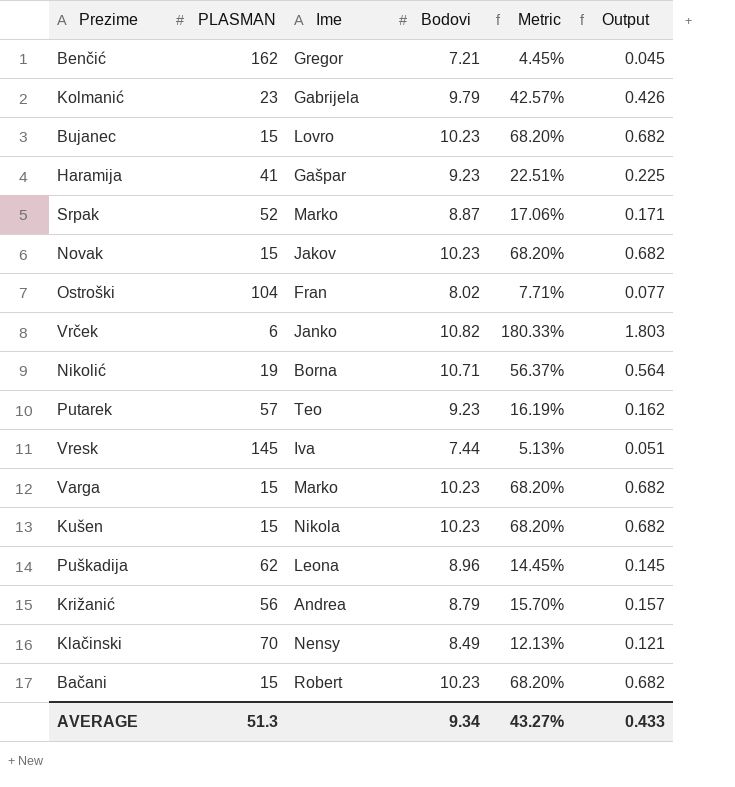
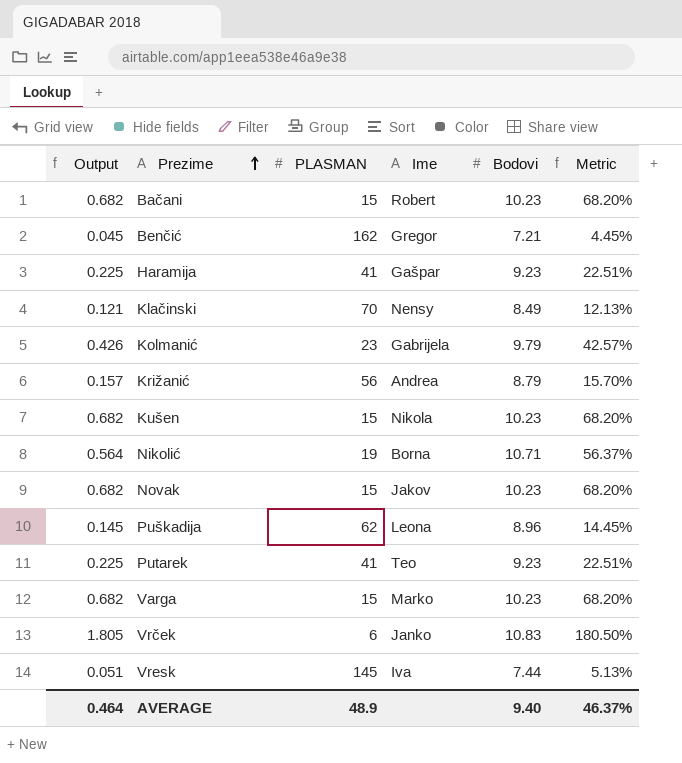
row order: none -> Prezime ascending
column Output | position: 6 -> 1
row Bujanec: 15 | Lovro | 10.23 | 68.20% | 0.682 -> none
row Srpak: 52 | Marko | 8.87 | 17.06% | 0.171 -> none
row Ostroški: 104 | Fran | 8.02 | 7.71% | 0.077 -> none
Putarek | Output: 0.162 -> 0.225
Putarek | PLASMAN: 57 -> 41
Putarek | Metric: 16.19% -> 22.51%
Vrček | Output: 1.803 -> 1.805
Vrček | Bodovi: 10.82 -> 10.83
Vrček | Metric: 180.33% -> 180.50%
AVERAGE | Output: 0.433 -> 0.464
AVERAGE | PLASMAN: 51.3 -> 48.9
AVERAGE | Bodovi: 9.34 -> 9.40
AVERAGE | Metric: 43.27% -> 46.37%

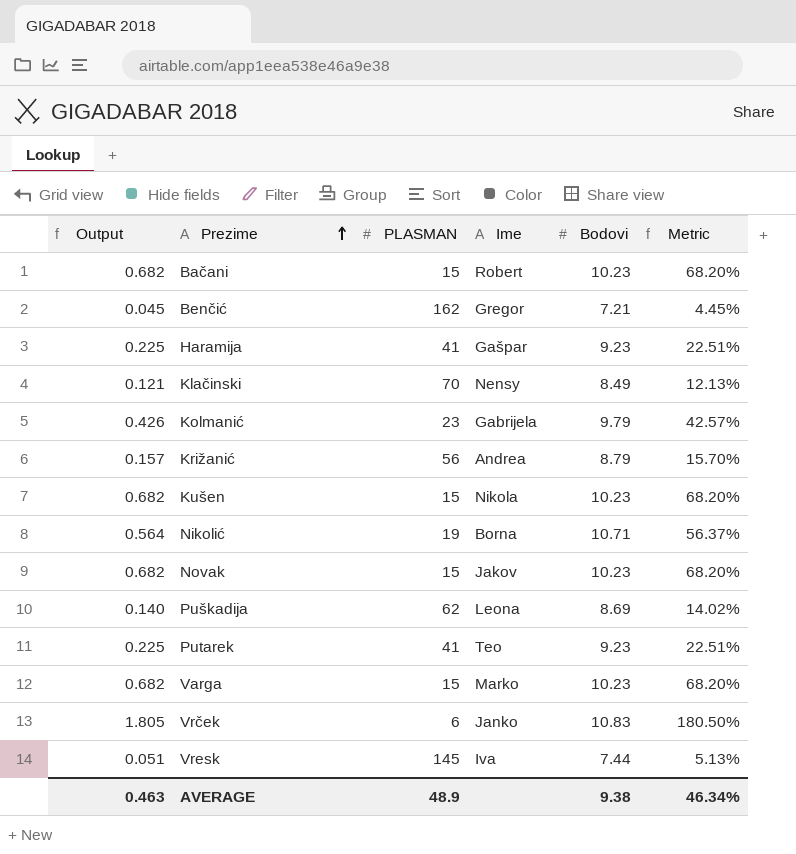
Puškadija | Output: 0.145 -> 0.140
Puškadija | Bodovi: 8.96 -> 8.69
Puškadija | Metric: 14.45% -> 14.02%
AVERAGE | Output: 0.464 -> 0.463
AVERAGE | Bodovi: 9.40 -> 9.38
AVERAGE | Metric: 46.37% -> 46.34%

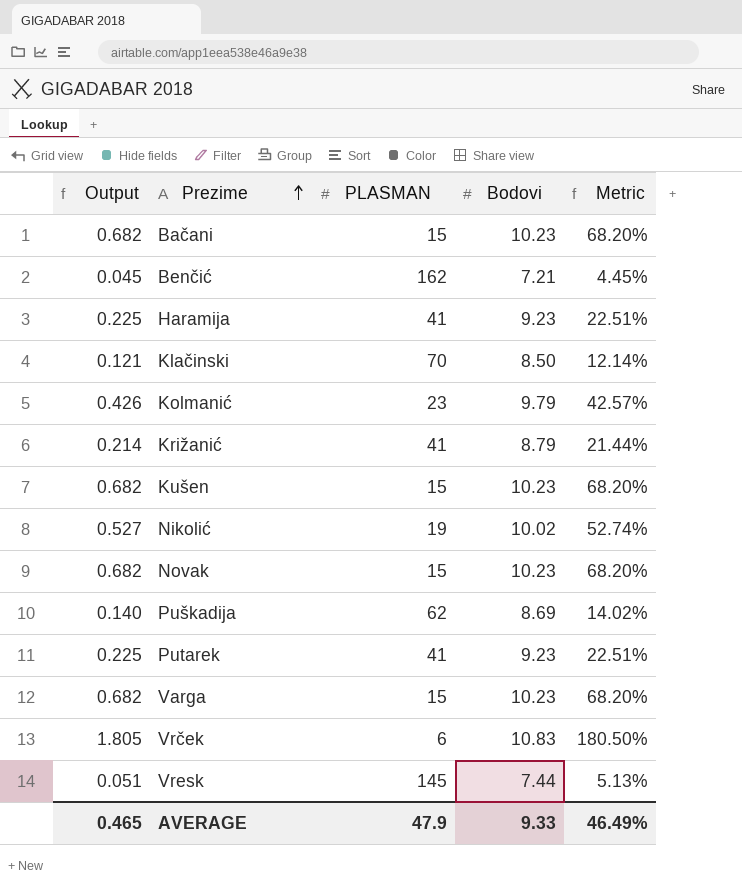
column Ime | position: 4 -> none
Klačinski | Bodovi: 8.49 -> 8.50
Klačinski | Metric: 12.13% -> 12.14%
Križanić | Output: 0.157 -> 0.214
Križanić | PLASMAN: 56 -> 41
Križanić | Metric: 15.70% -> 21.44%
Nikolić | Output: 0.564 -> 0.527
Nikolić | Bodovi: 10.71 -> 10.02
Nikolić | Metric: 56.37% -> 52.74%
AVERAGE | Output: 0.463 -> 0.465
AVERAGE | PLASMAN: 48.9 -> 47.9
AVERAGE | Bodovi: 9.38 -> 9.33
AVERAGE | Metric: 46.34% -> 46.49%

